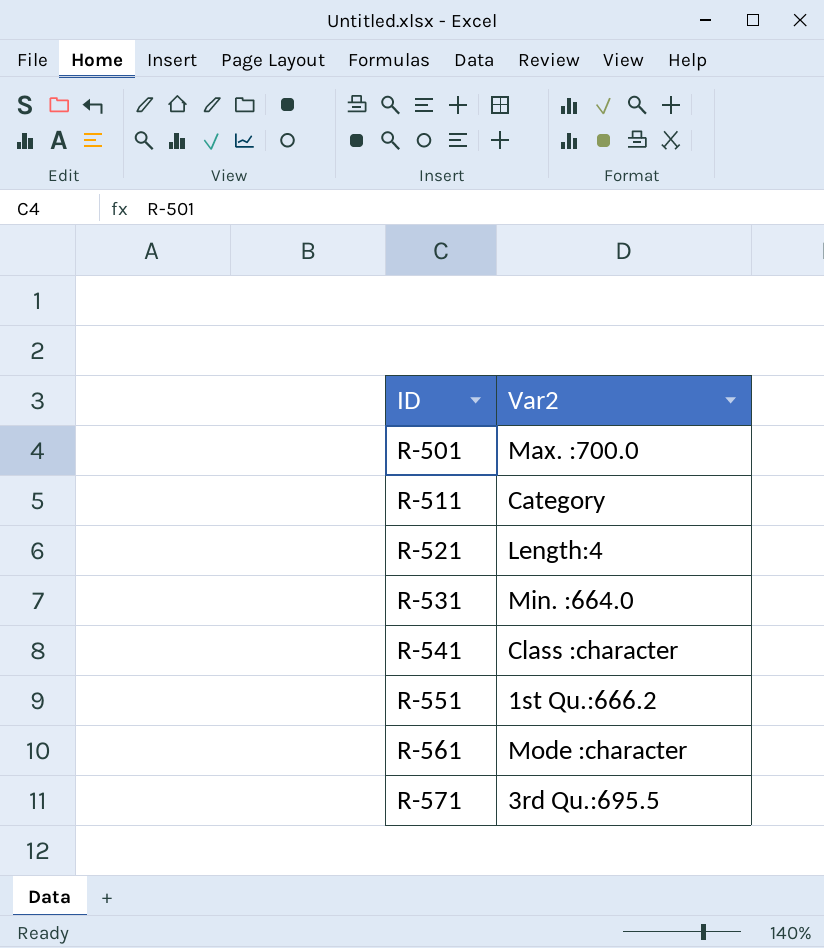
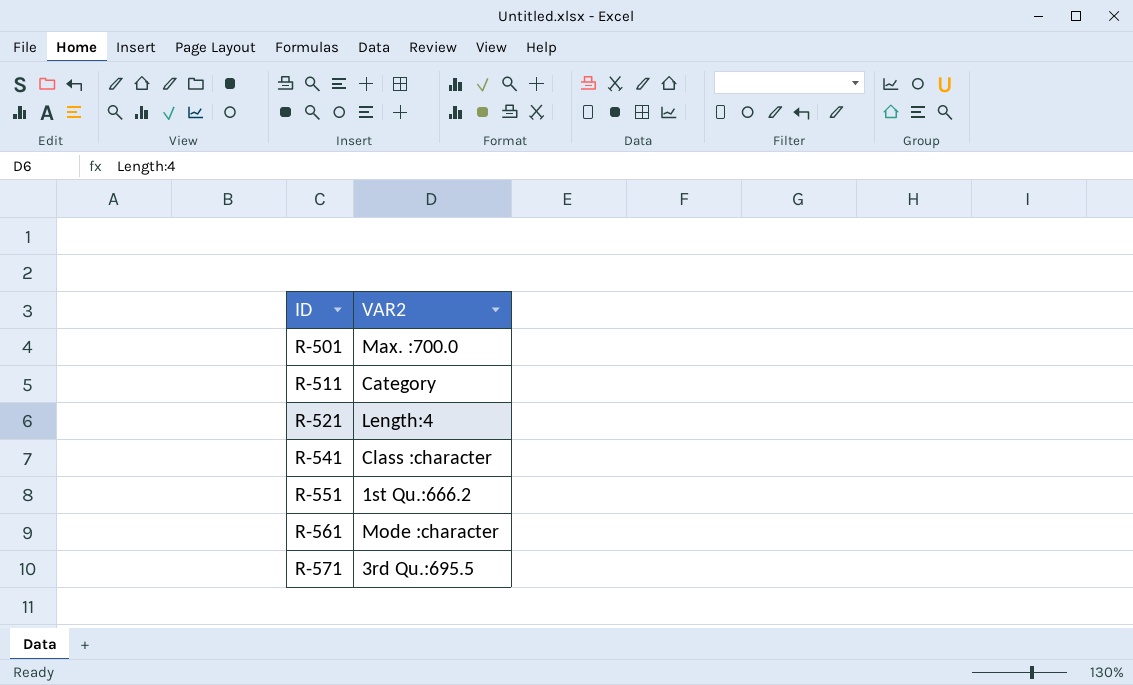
column name: Var2 -> VAR2
row R-531: Min. :664.0 -> none

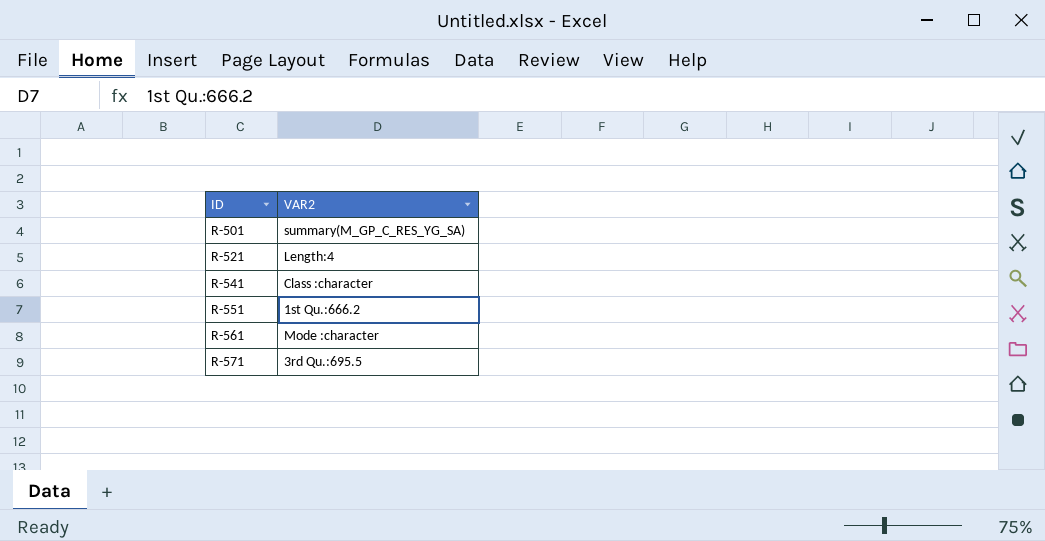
row R-511: Category -> none
R-501 | VAR2: Max. :700.0 -> summary(M_GP_C_RES_YG_SA)

